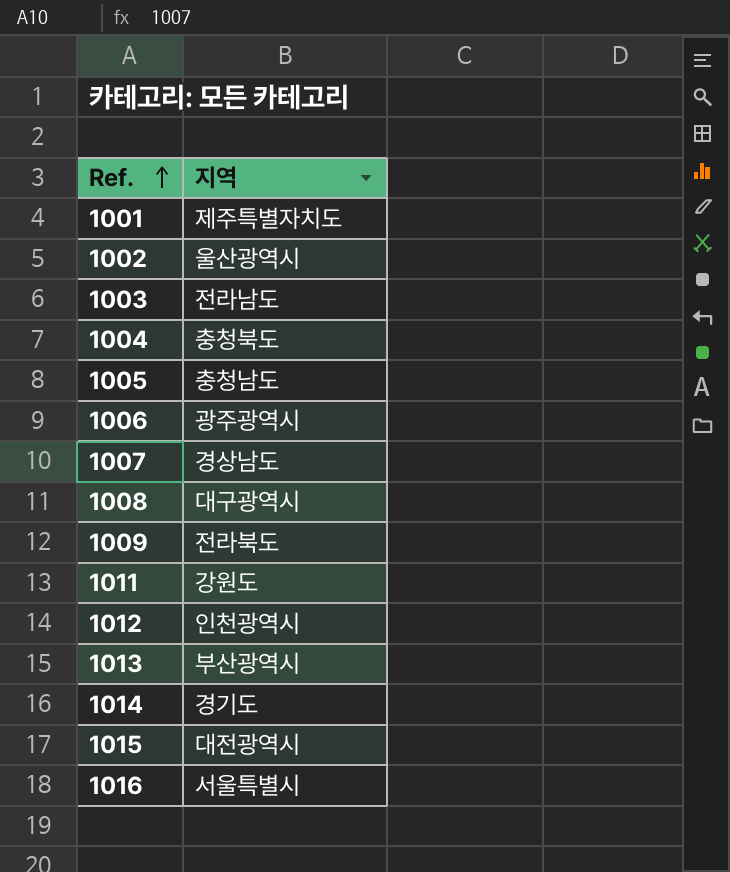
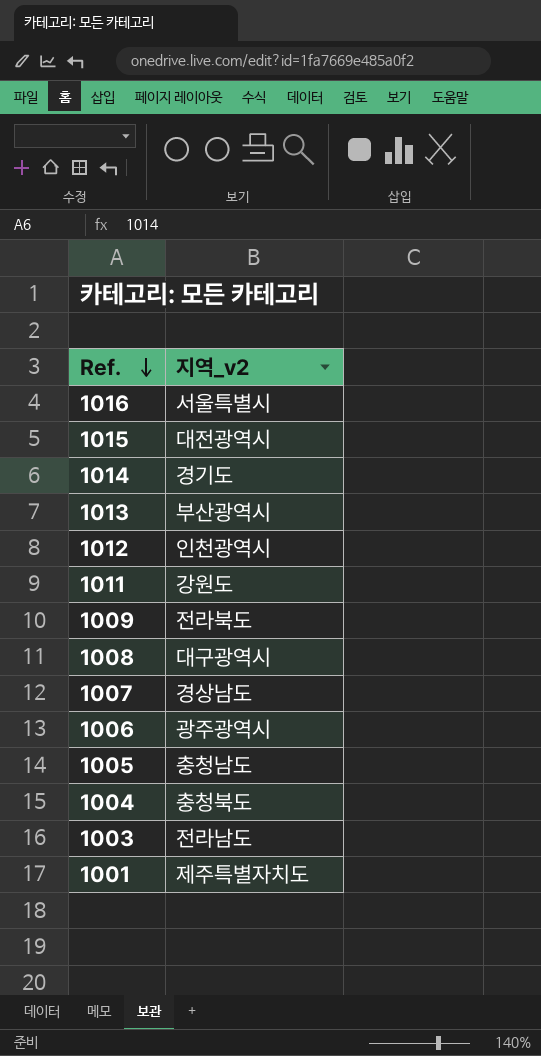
row order: Ref. ascending -> Ref. descending
column name: 지역 -> 지역_v2
row 1002: 울산광역시 -> none

